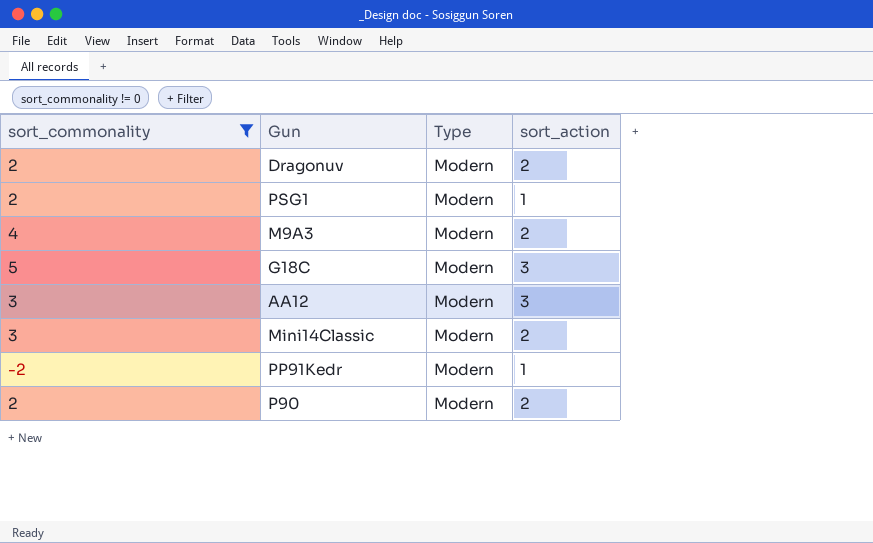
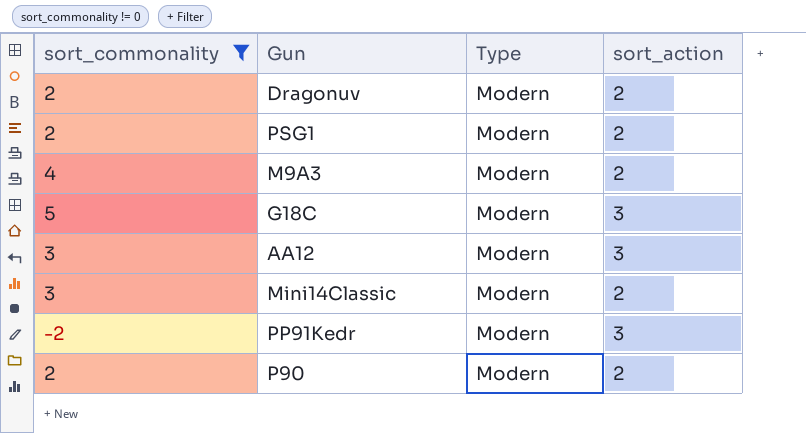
PSG1 | sort_action: 1 -> 2
PP91Kedr | sort_action: 1 -> 3

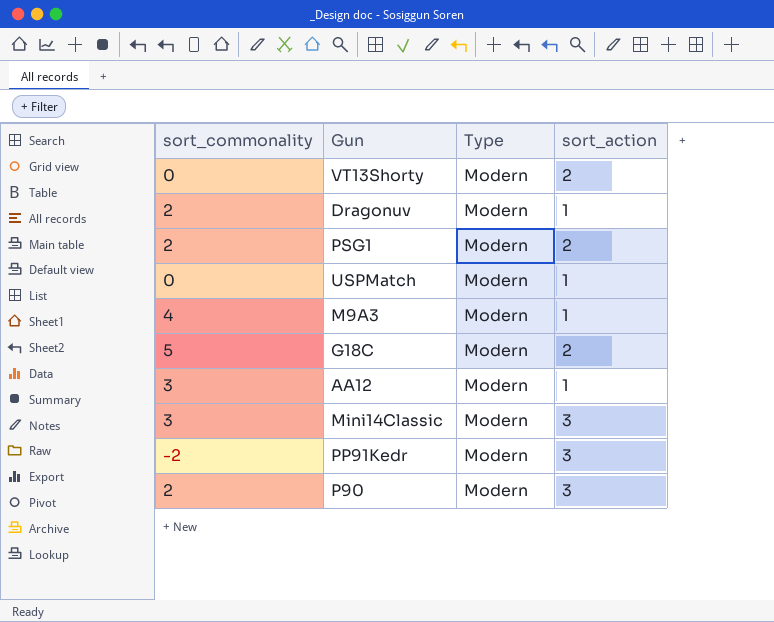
filter: sort_commonality != 0 -> none
Dragonuv | sort_action: 2 -> 1
M9A3 | sort_action: 2 -> 1
G18C | sort_action: 3 -> 2
AA12 | sort_action: 3 -> 1
Mini14Classic | sort_action: 2 -> 3
P90 | sort_action: 2 -> 3

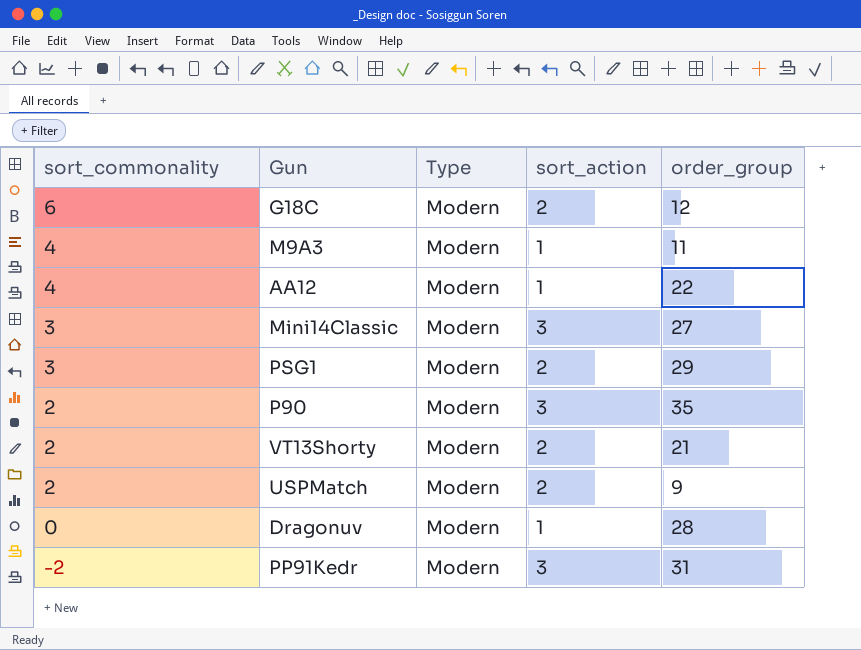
row order: none -> sort_commonality descending
column order_group | position: none -> 5
G18C | sort_commonality: 5 -> 6
AA12 | sort_commonality: 3 -> 4
PSG1 | sort_commonality: 2 -> 3
VT13Shorty | sort_commonality: 0 -> 2
USPMatch | sort_commonality: 0 -> 2
USPMatch | sort_action: 1 -> 2
Dragonuv | sort_commonality: 2 -> 0

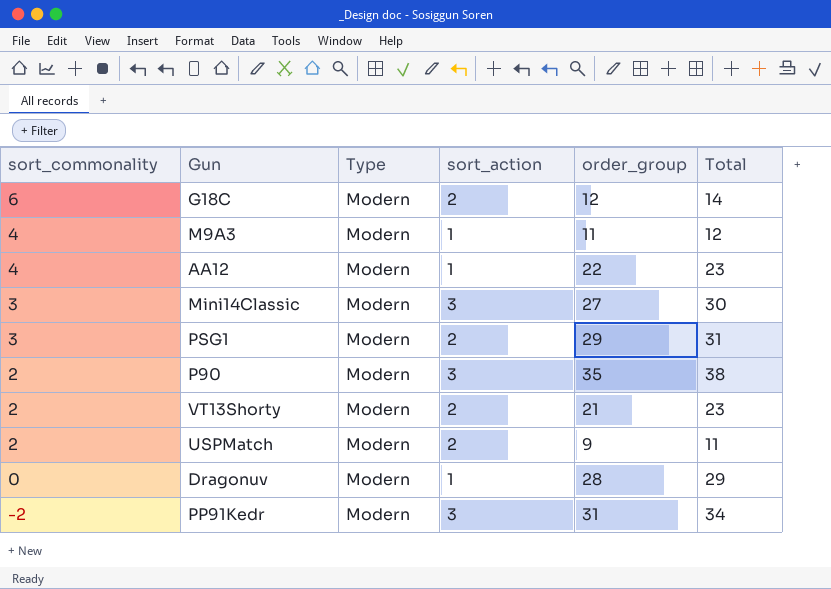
column Total | formula: none -> [sort_action] + [order_group]

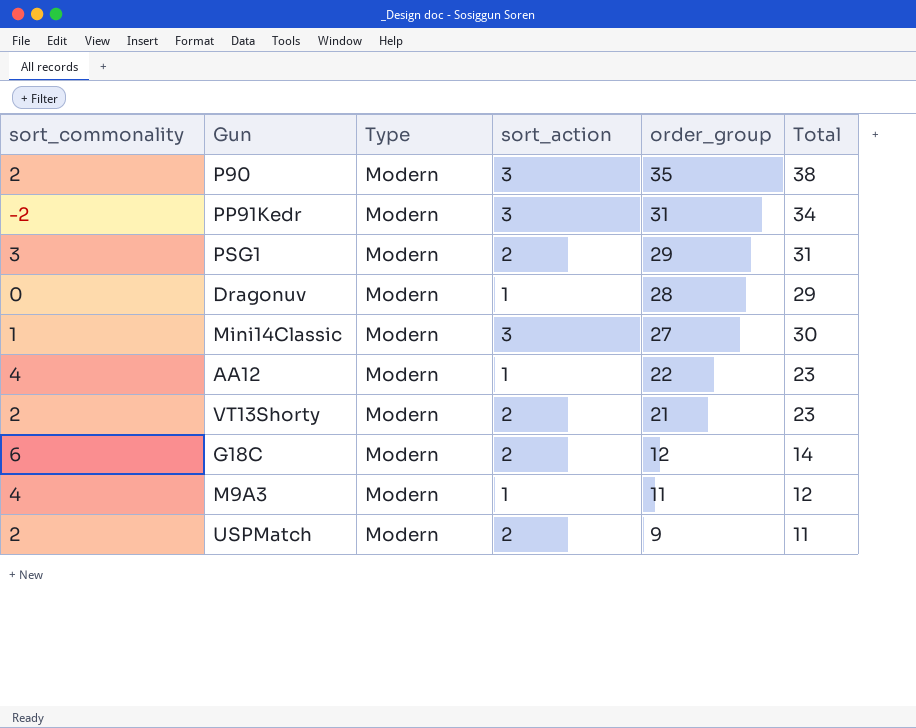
row order: sort_commonality descending -> order_group descending
Mini14Classic | sort_commonality: 3 -> 1

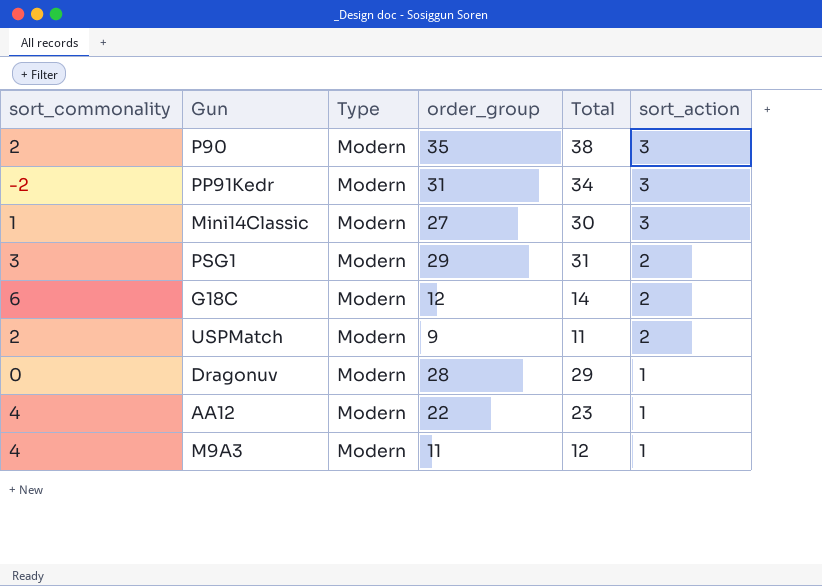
row order: order_group descending -> sort_action descending
column sort_action | position: 4 -> 6
row VT13Shorty: 2 | Modern | 2 | 21 | 23 -> none

